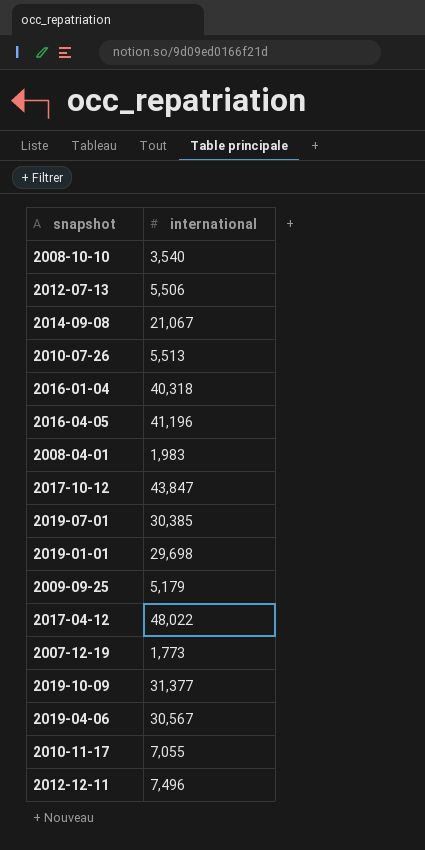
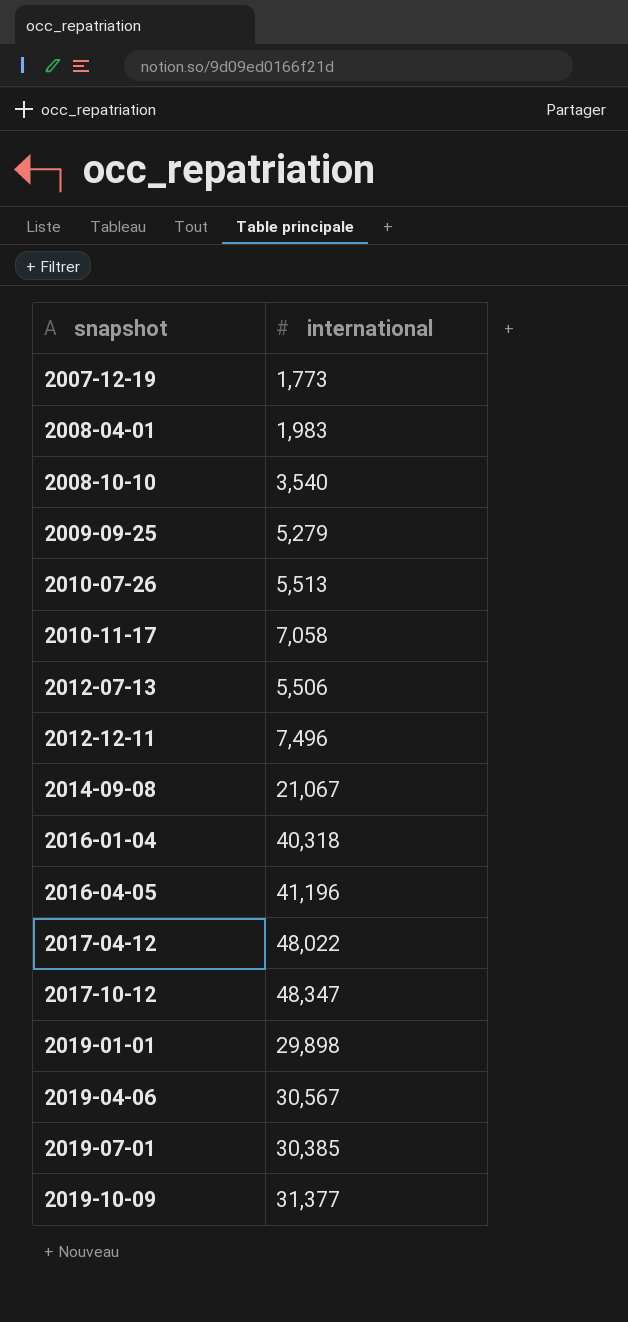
row order: none -> snapshot ascending
2009-09-25 | international: 5,179 -> 5,279
2010-11-17 | international: 7,055 -> 7,058
2017-10-12 | international: 43,847 -> 48,347
2019-01-01 | international: 29,698 -> 29,898

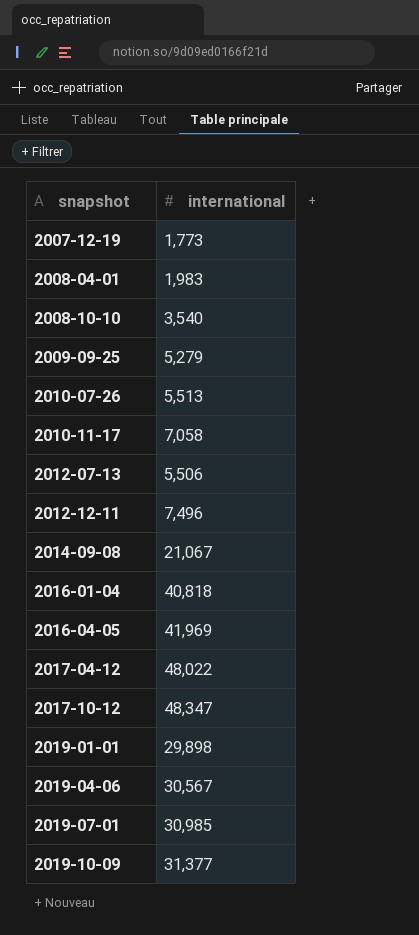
2016-01-04 | international: 40,318 -> 40,818
2016-04-05 | international: 41,196 -> 41,969
2019-07-01 | international: 30,385 -> 30,985

